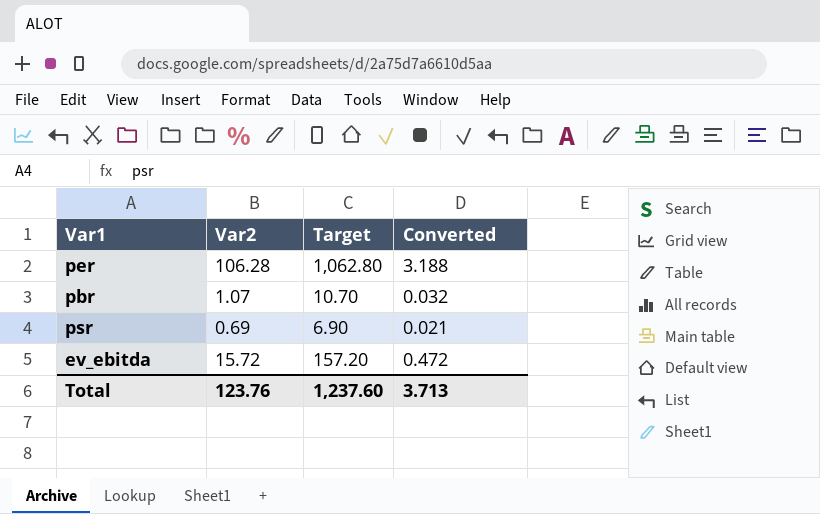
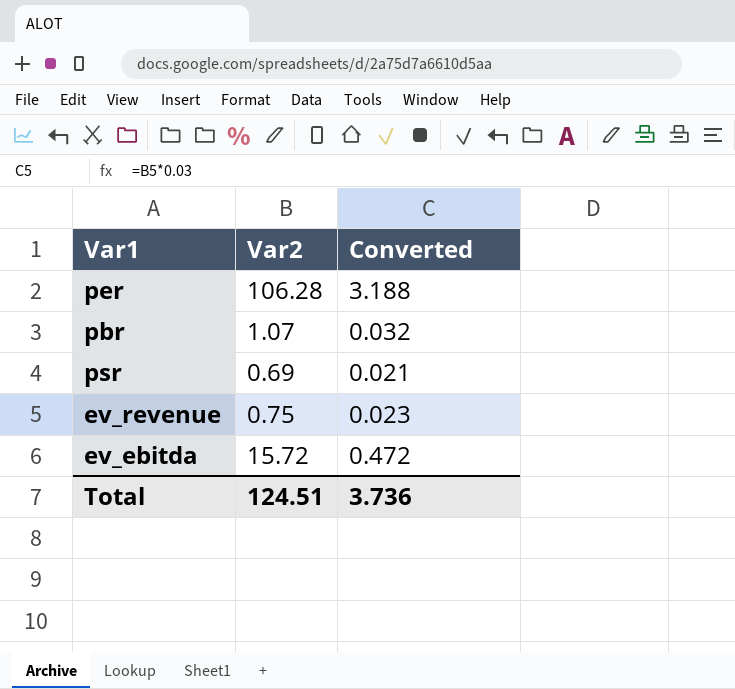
column Target | formula: [Var2] * 10 -> none
row ev_revenue: none -> 0.75 | 0.023
Total | Var2: 123.76 -> 124.51
Total | Converted: 3.713 -> 3.736

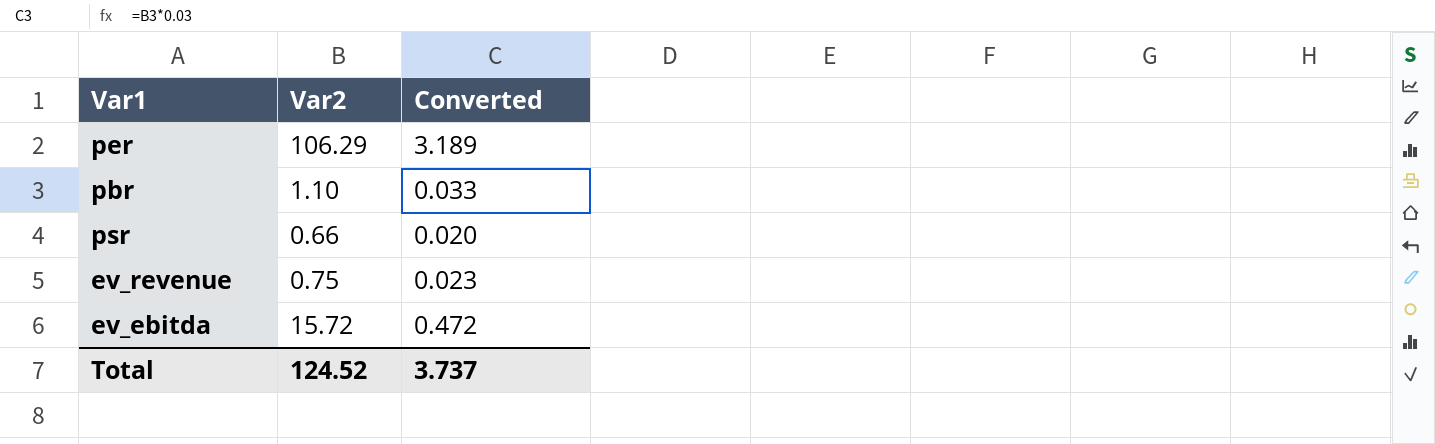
per | Var2: 106.28 -> 106.29
per | Converted: 3.188 -> 3.189
pbr | Var2: 1.07 -> 1.10
pbr | Converted: 0.032 -> 0.033
psr | Var2: 0.69 -> 0.66
psr | Converted: 0.021 -> 0.020
Total | Var2: 124.51 -> 124.52
Total | Converted: 3.736 -> 3.737

